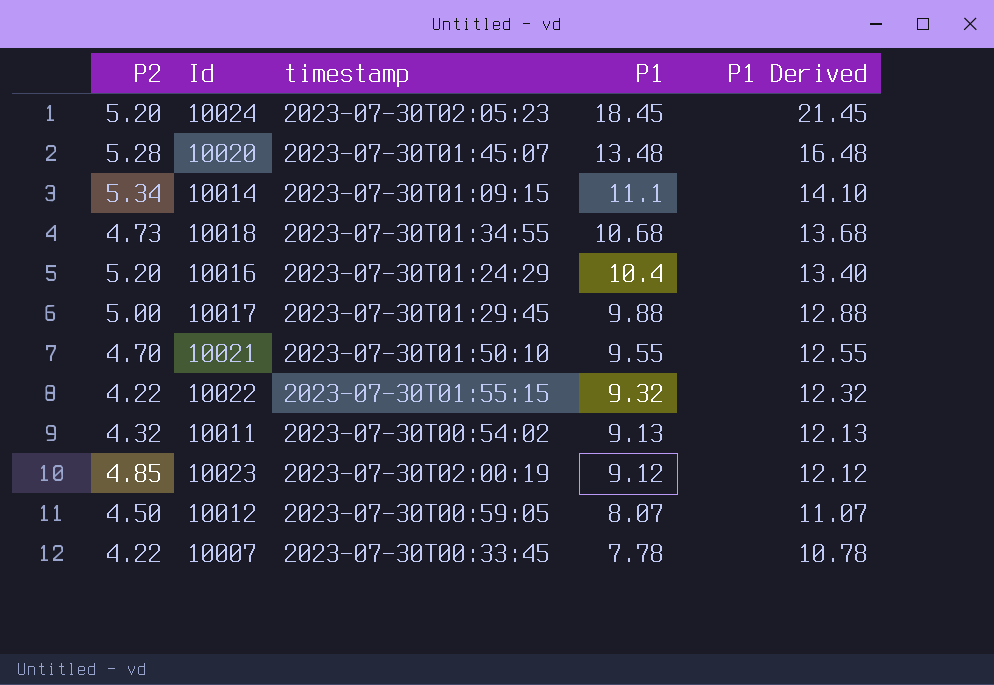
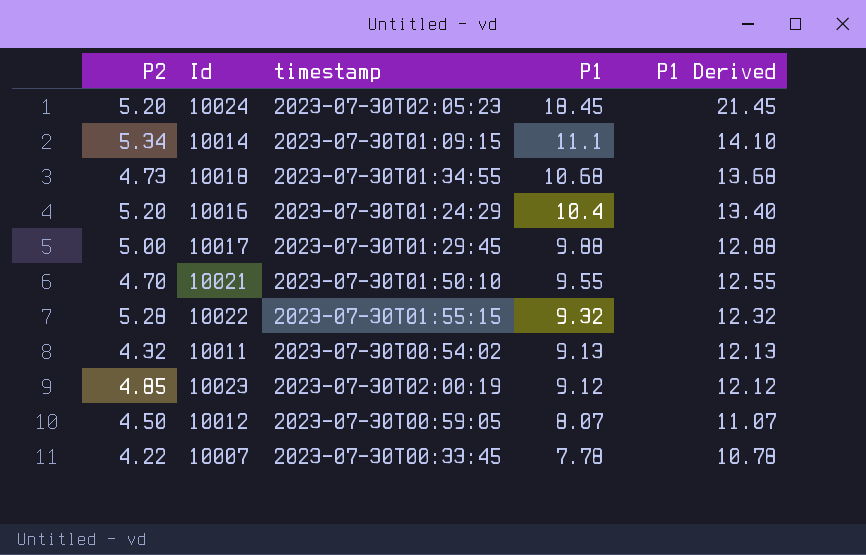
row 10020: 5.28 | 2023-07-30T01:45:07 | 13.48 | 16.48 -> none
10022 | P2: 4.22 -> 5.28

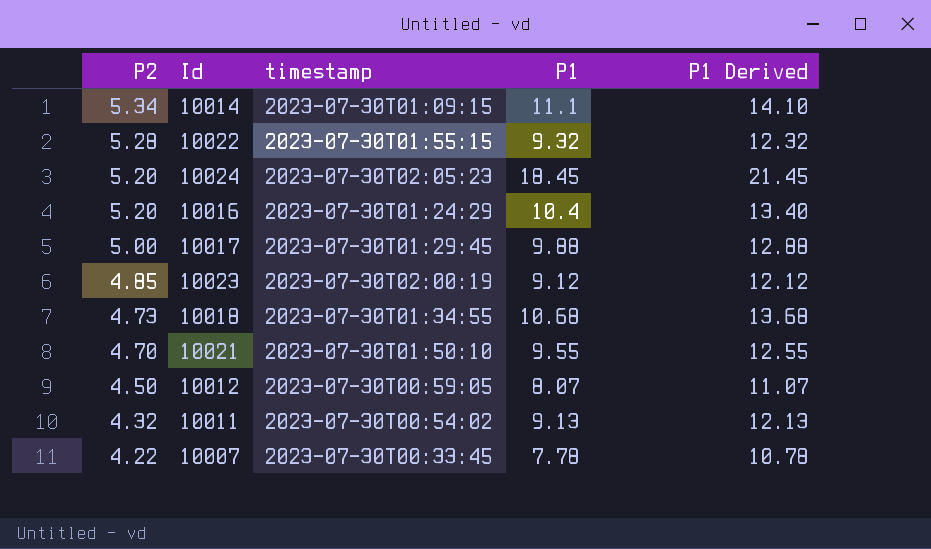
row order: P1 descending -> P2 descending

